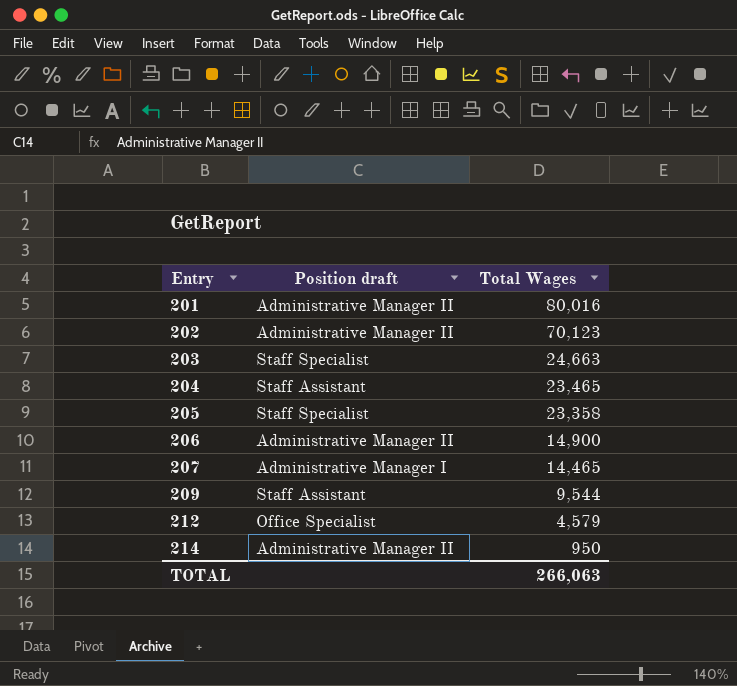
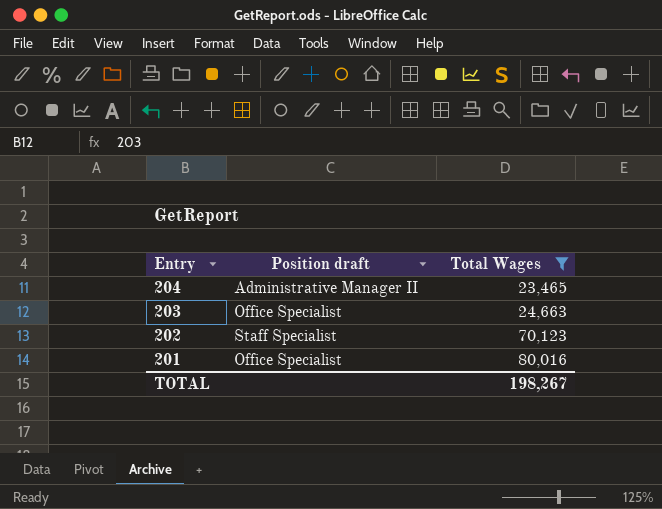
filter: none -> Total Wages >= 23,465
row order: Entry ascending -> Entry descending
204 | Position draft: Staff Assistant -> Administrative Manager II
203 | Position draft: Staff Specialist -> Office Specialist
202 | Position draft: Administrative Manager II -> Staff Specialist
201 | Position draft: Administrative Manager II -> Office Specialist
TOTAL | Total Wages: 266,063 -> 198,267

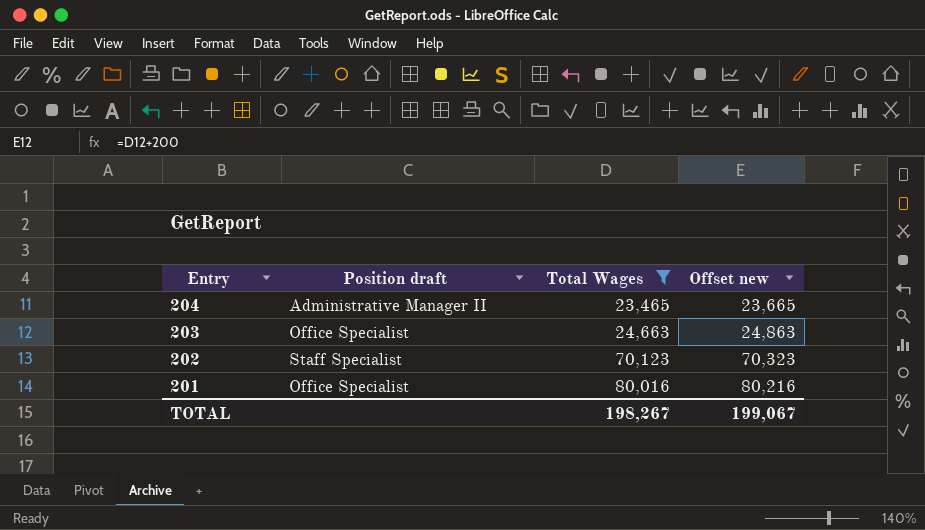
column Offset new | formula: none -> [Total Wages] + 200

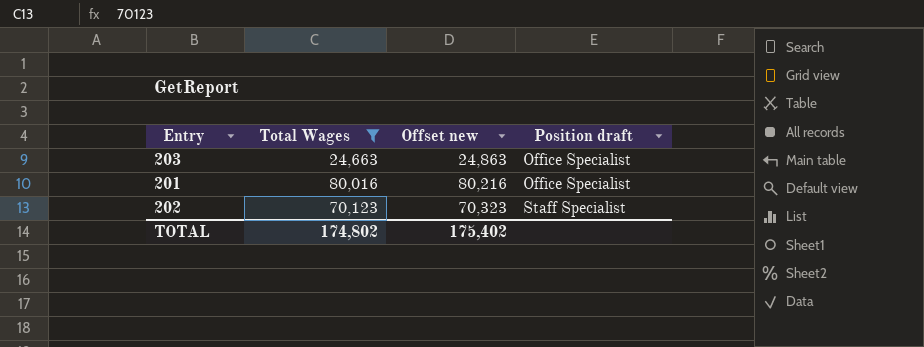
row order: Entry descending -> Position draft ascending
column Position draft | position: 2 -> 4
row 204: Administrative Manager II | 23,465 | 23,665 -> none
TOTAL | Total Wages: 198,267 -> 174,802
TOTAL | Offset new: 199,067 -> 175,402

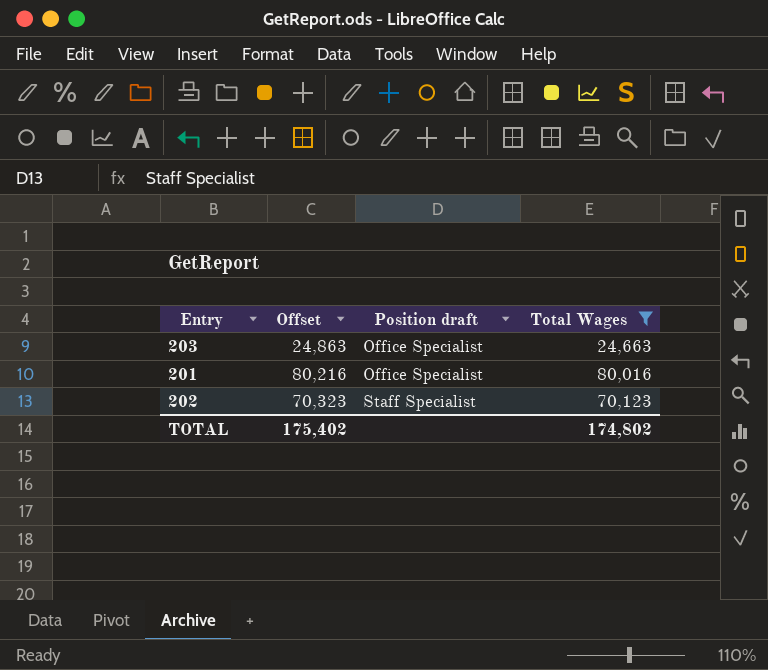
column name: Offset new -> Offset
column Total Wages | position: 2 -> 4

